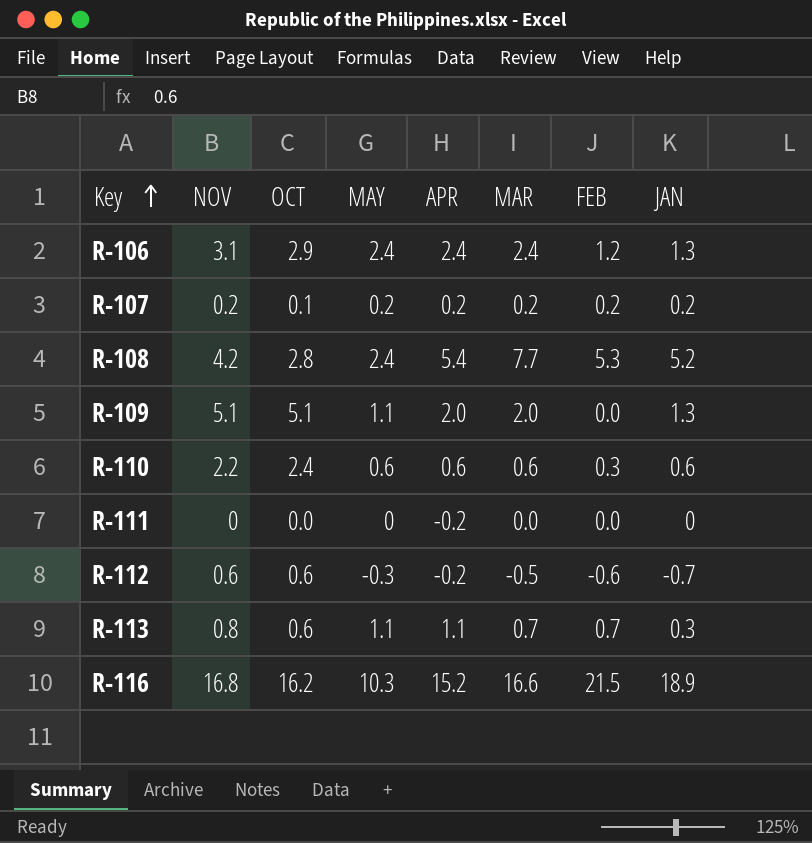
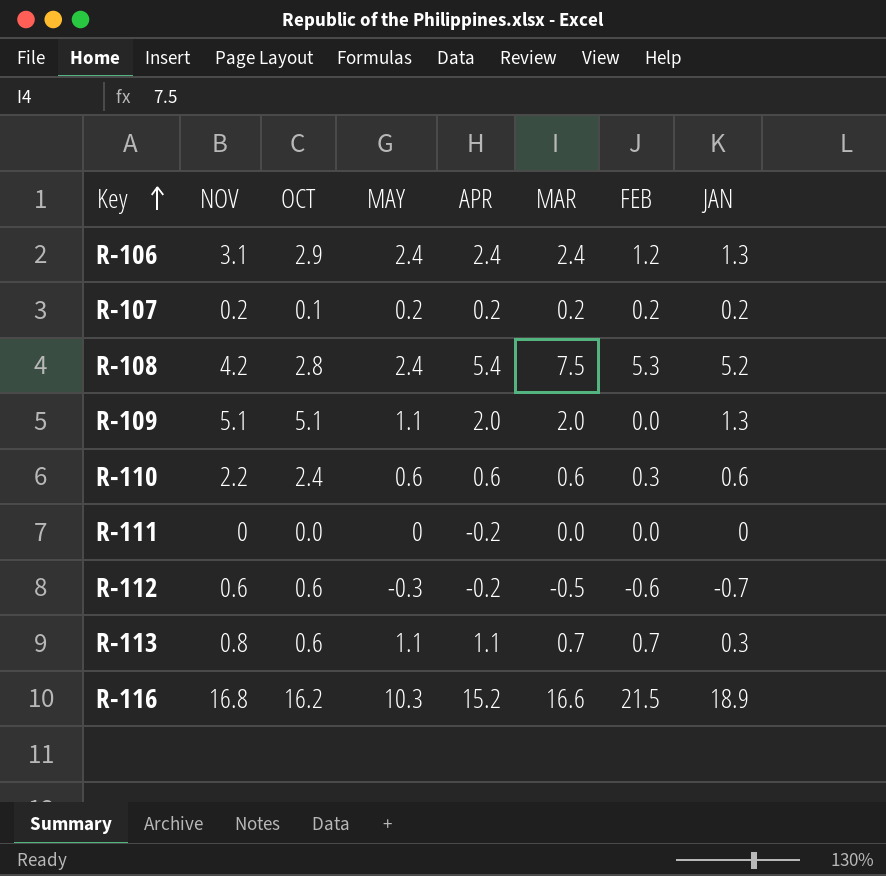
R-108 | MAR: 7.7 -> 7.5

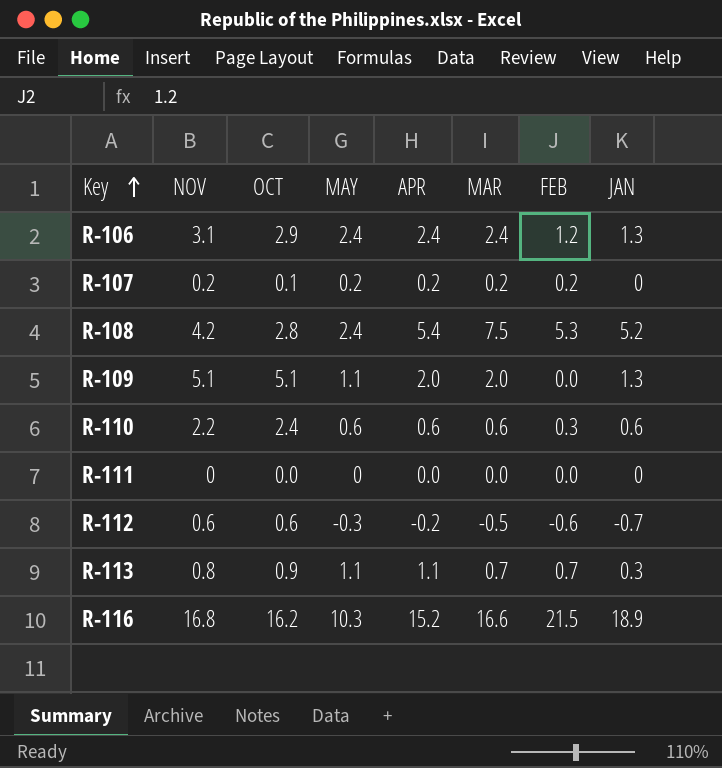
R-107 | JAN: 0.2 -> 0
R-111 | APR: -0.2 -> 0.0
R-113 | OCT: 0.6 -> 0.9

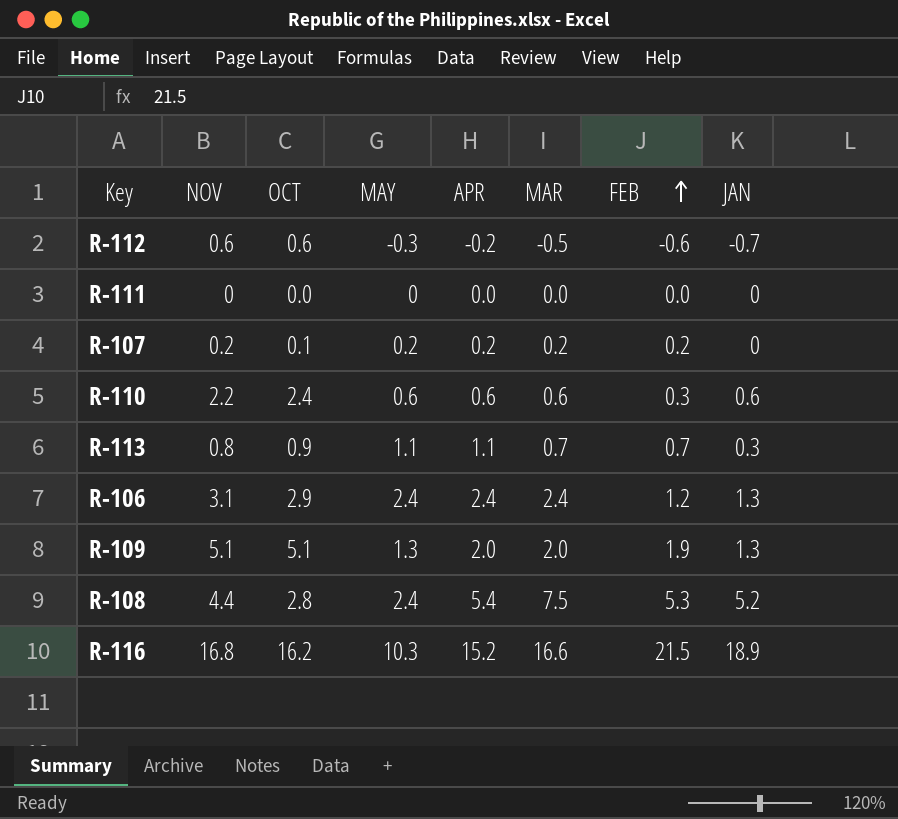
row order: Key ascending -> FEB ascending
R-109 | MAY: 1.1 -> 1.3
R-109 | FEB: 0.0 -> 1.9
R-108 | NOV: 4.2 -> 4.4

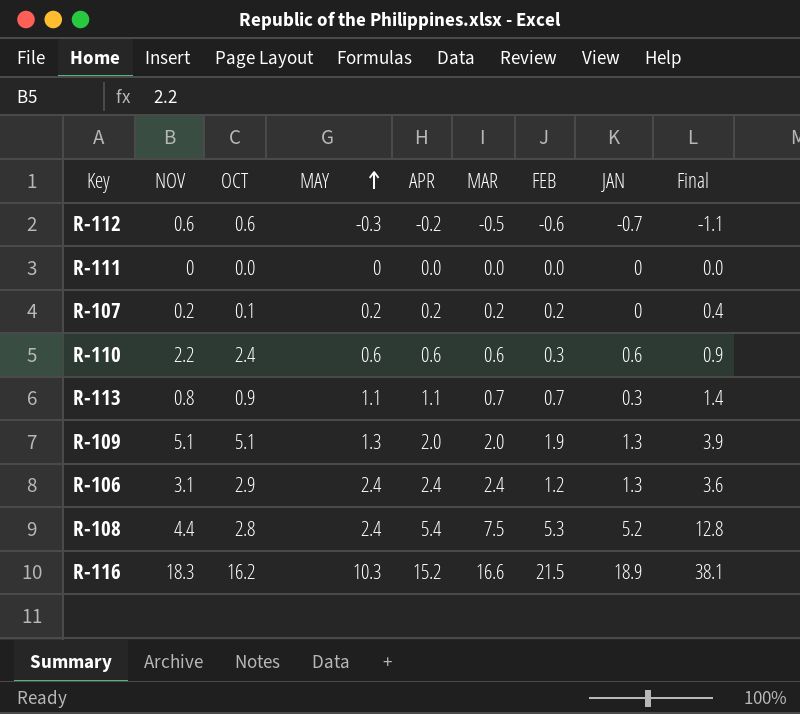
row order: FEB ascending -> MAY ascending
column Final | formula: none -> [MAR] + [FEB]
R-116 | NOV: 16.8 -> 18.3

